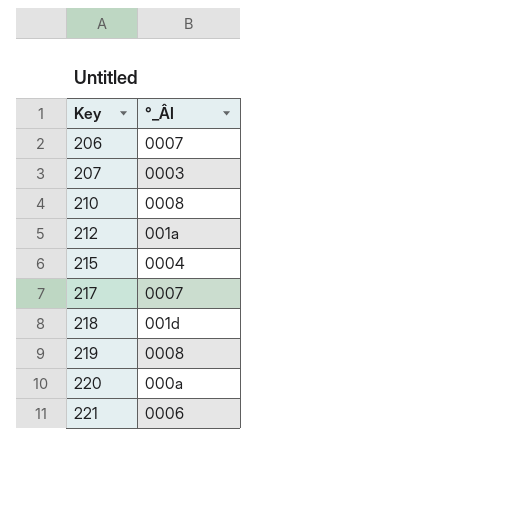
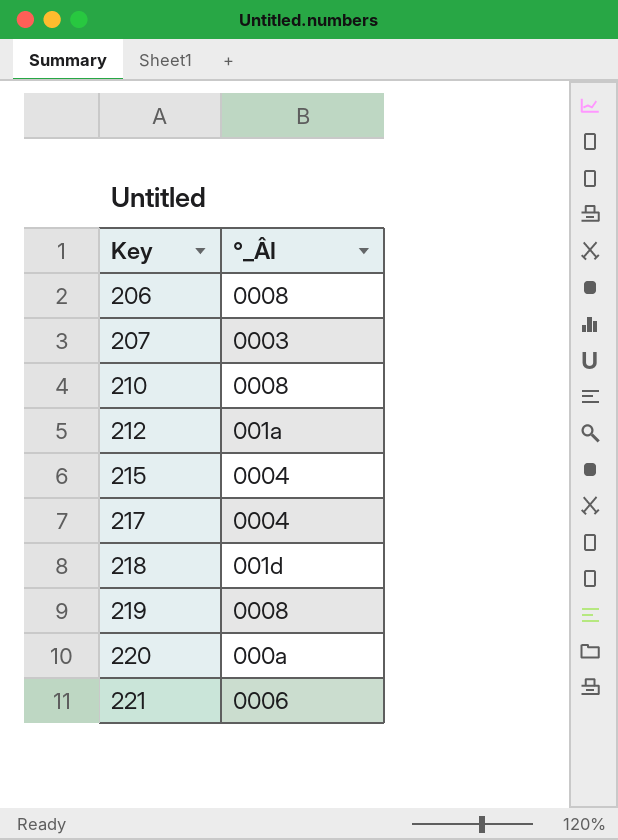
206 | °_ÂI: 0007 -> 0008
217 | °_ÂI: 0007 -> 0004

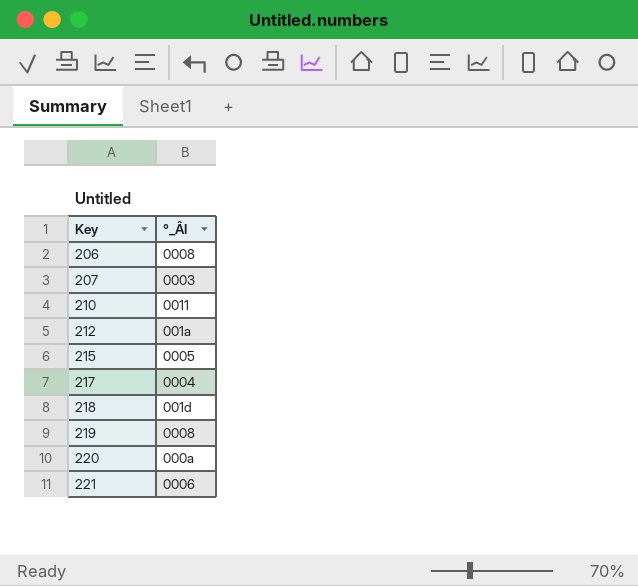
210 | °_ÂI: 0008 -> 0011
215 | °_ÂI: 0004 -> 0005

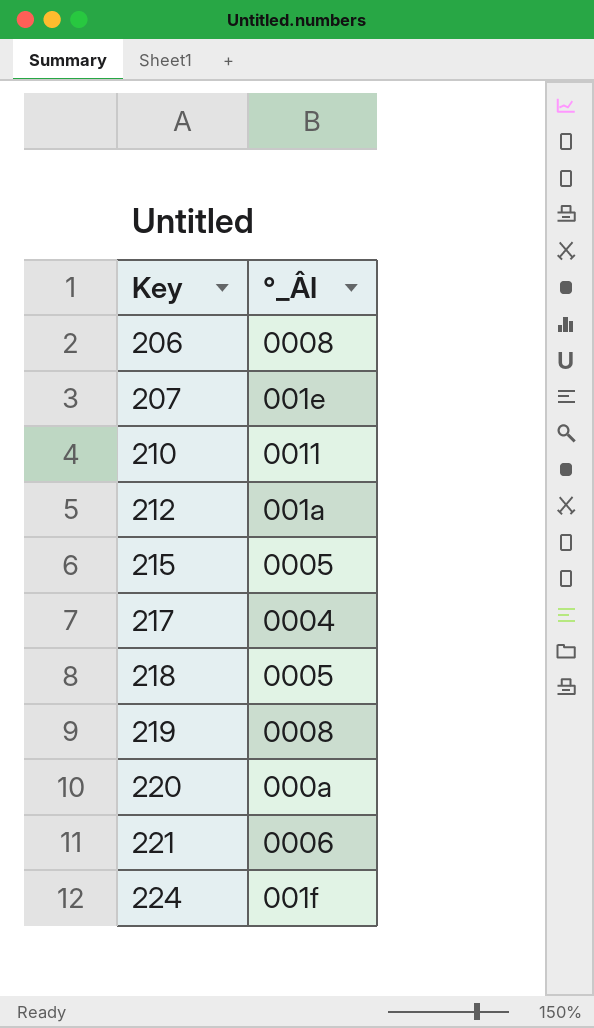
207 | °_ÂI: 0003 -> 001e
218 | °_ÂI: 001d -> 0005
row 224: none -> 001f

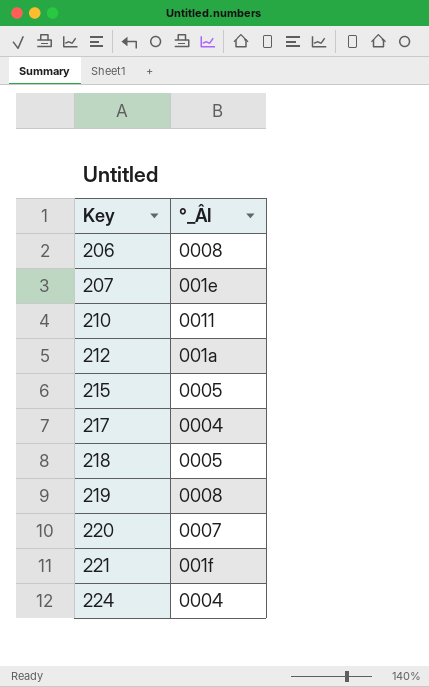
220 | °_ÂI: 000a -> 0007
221 | °_ÂI: 0006 -> 001f
224 | °_ÂI: 001f -> 0004

